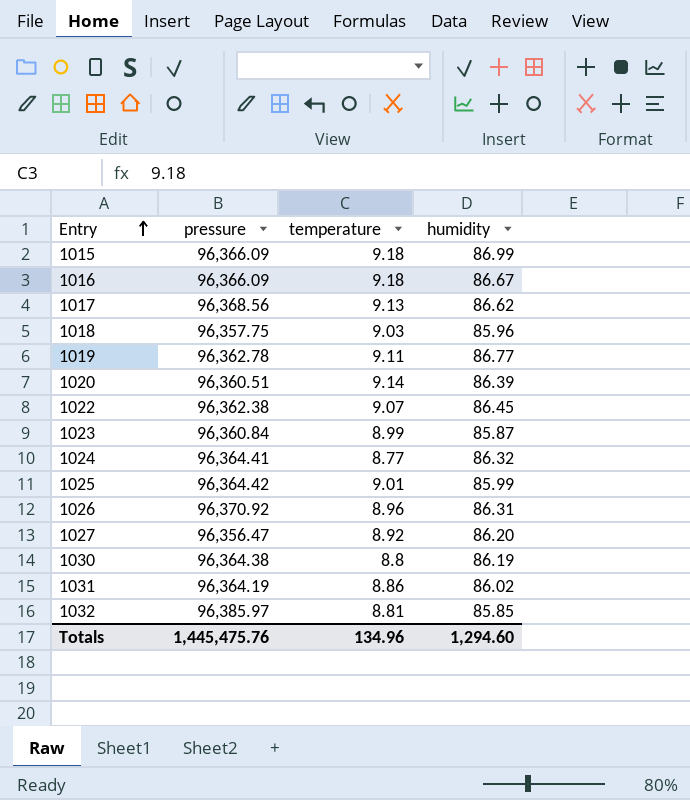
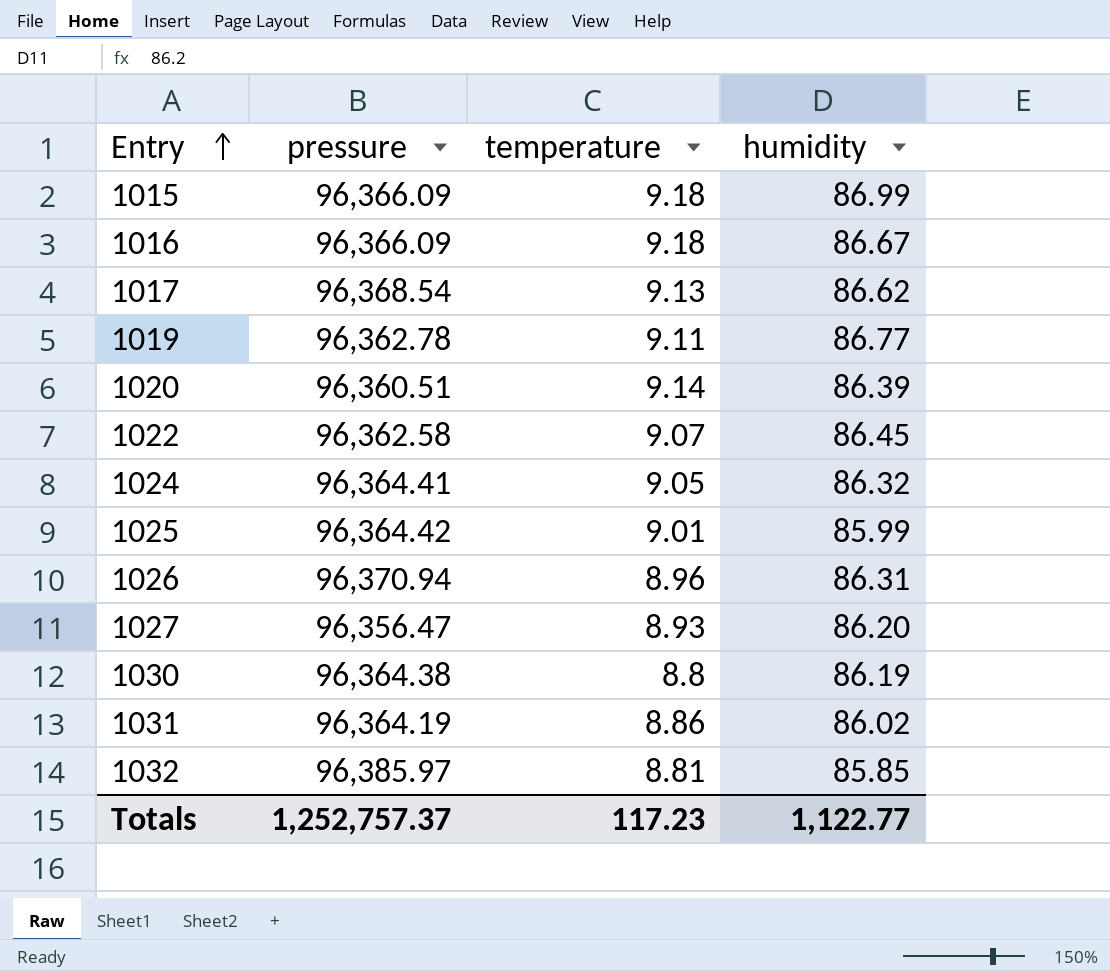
row 1018: 96,357.75 | 9.03 | 85.96 -> none
row 1023: 96,360.84 | 8.99 | 85.87 -> none
1017 | pressure: 96,368.56 -> 96,368.54
1022 | pressure: 96,362.38 -> 96,362.58
1024 | temperature: 8.77 -> 9.05
1026 | pressure: 96,370.92 -> 96,370.94
1027 | temperature: 8.92 -> 8.93
Totals | pressure: 1,445,475.76 -> 1,252,757.37
Totals | temperature: 134.96 -> 117.23
Totals | humidity: 1,294.60 -> 1,122.77

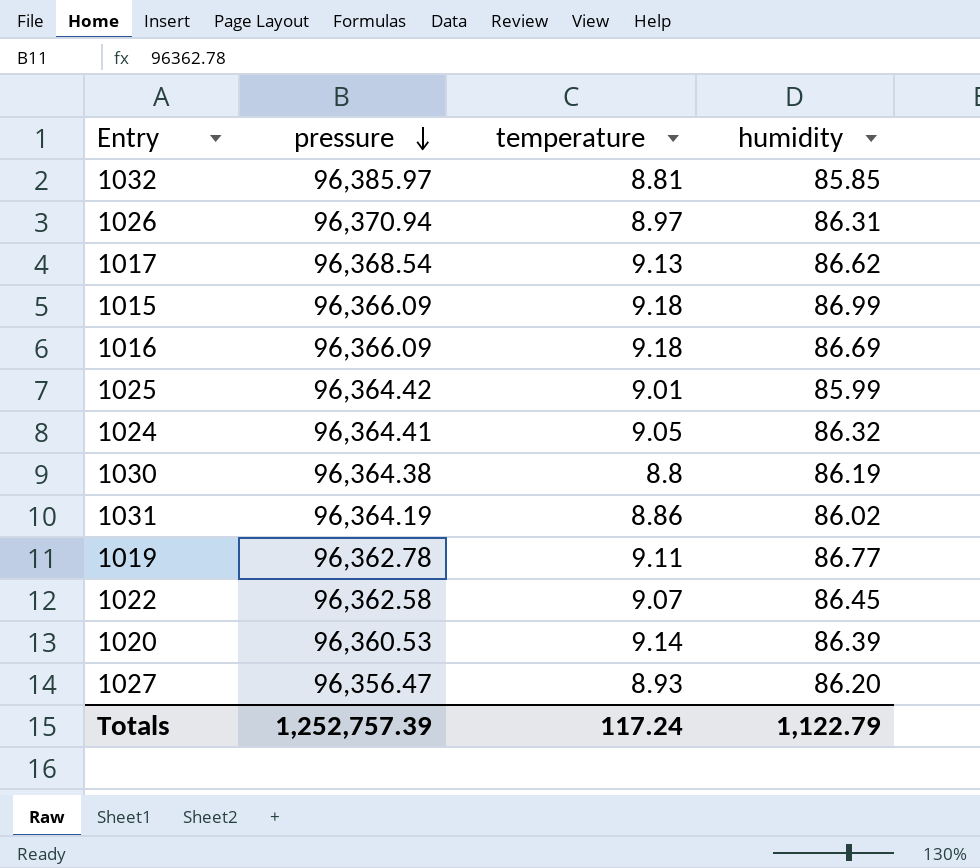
row order: Entry ascending -> pressure descending
1026 | temperature: 8.96 -> 8.97
1016 | humidity: 86.67 -> 86.69
1020 | pressure: 96,360.51 -> 96,360.53
Totals | pressure: 1,252,757.37 -> 1,252,757.39
Totals | temperature: 117.23 -> 117.24
Totals | humidity: 1,122.77 -> 1,122.79

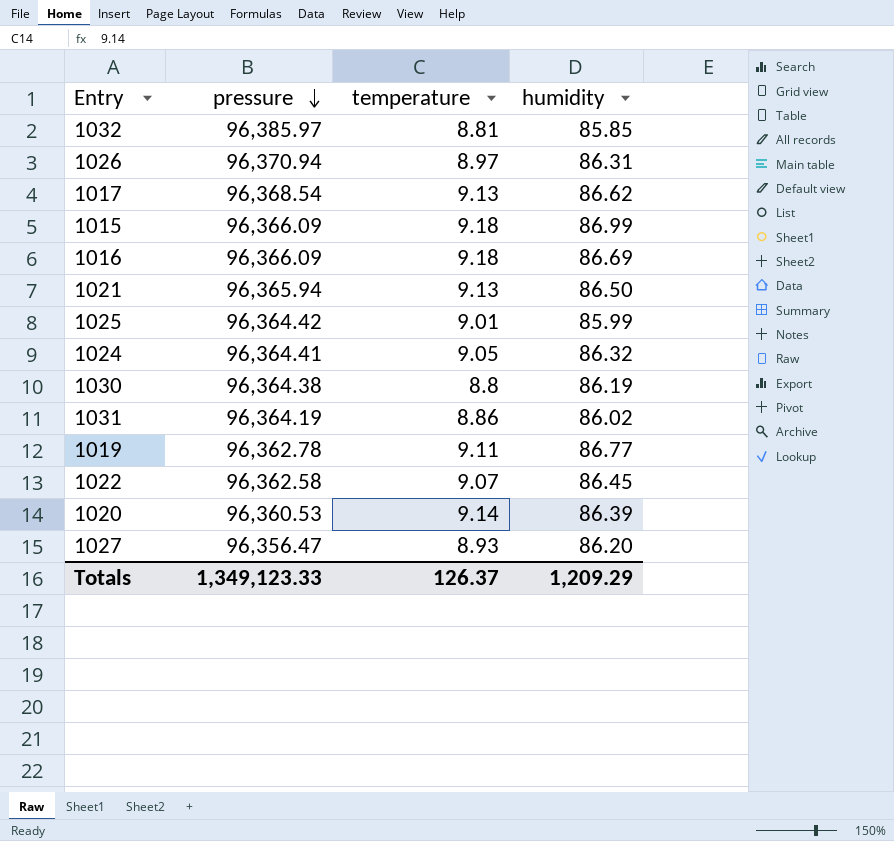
row 1021: none -> 96,365.94 | 9.13 | 86.50
Totals | pressure: 1,252,757.39 -> 1,349,123.33
Totals | temperature: 117.24 -> 126.37
Totals | humidity: 1,122.79 -> 1,209.29

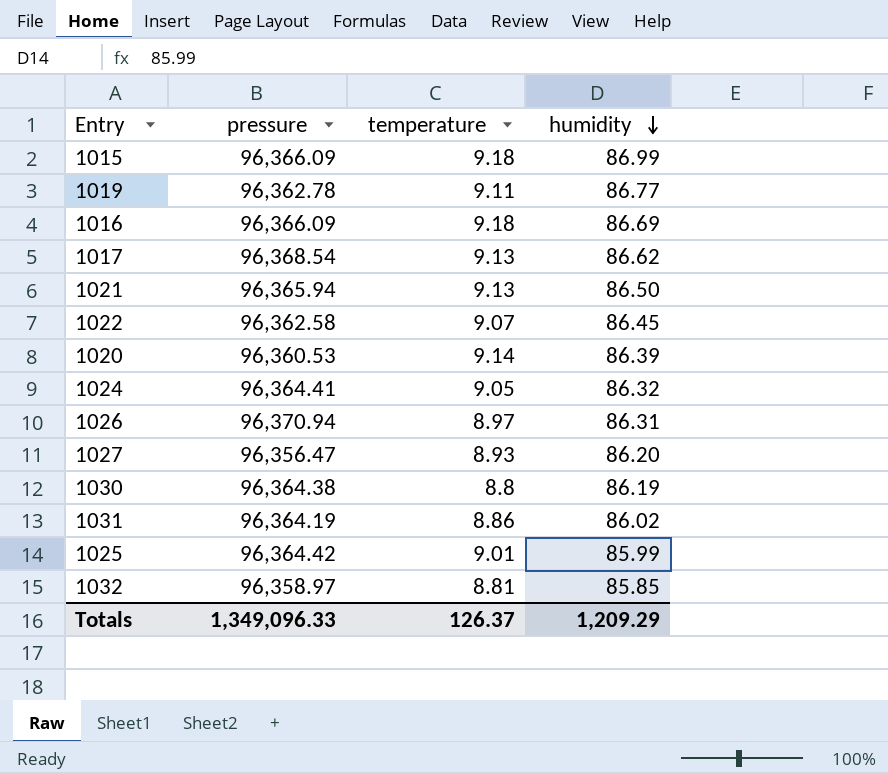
row order: pressure descending -> humidity descending
1032 | pressure: 96,385.97 -> 96,358.97
Totals | pressure: 1,349,123.33 -> 1,349,096.33

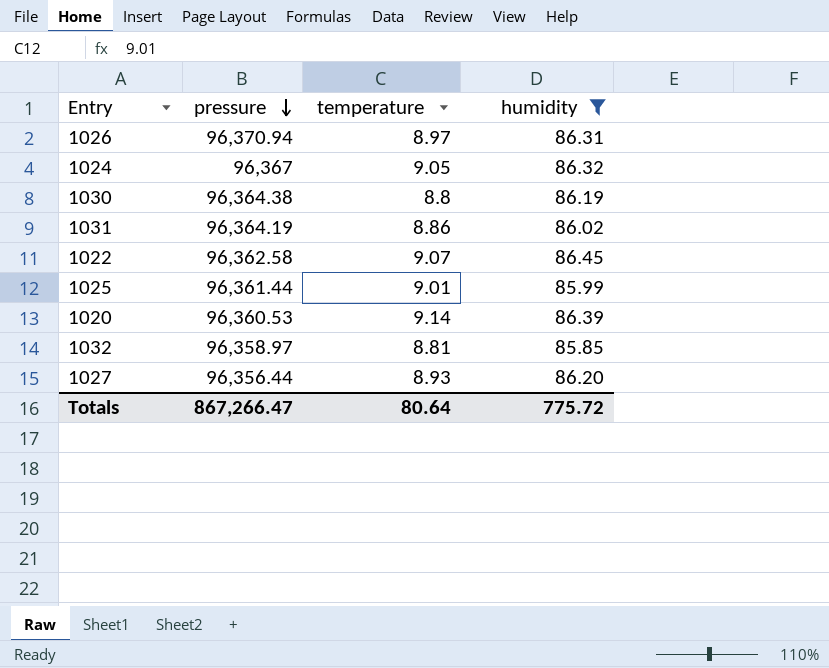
filter: none -> humidity <= 86.45
row order: humidity descending -> pressure descending
1024 | pressure: 96,364.41 -> 96,367
1025 | pressure: 96,364.42 -> 96,361.44
1027 | pressure: 96,356.47 -> 96,356.44
Totals | pressure: 1,349,096.33 -> 867,266.47
Totals | temperature: 126.37 -> 80.64
Totals | humidity: 1,209.29 -> 775.72

